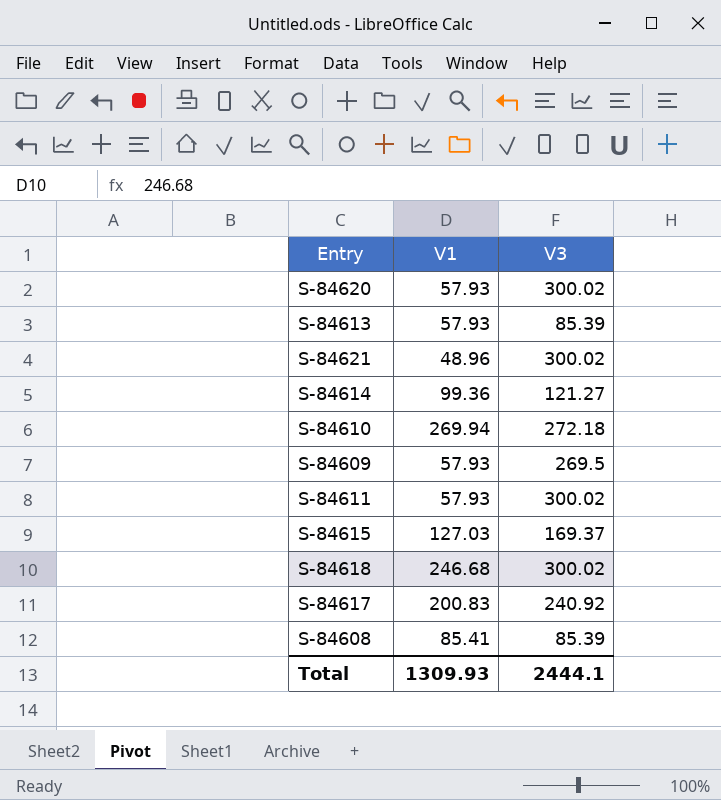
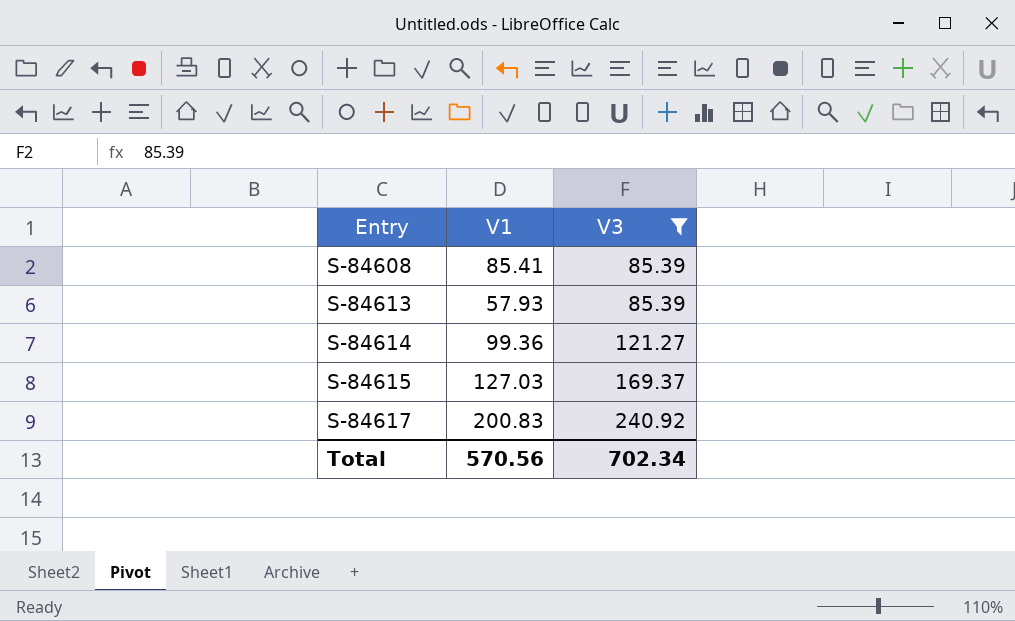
filter: none -> V3 <= 240.92
row order: none -> Entry ascending
Total | V1: 1309.93 -> 570.56
Total | V3: 2444.1 -> 702.34

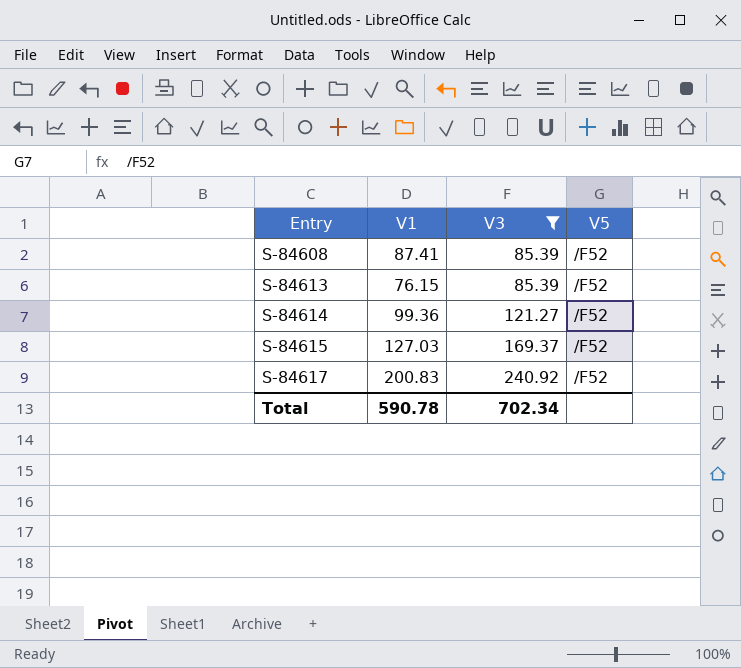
column V5 | position: none -> 4
S-84608 | V1: 85.41 -> 87.41
S-84613 | V1: 57.93 -> 76.15
Total | V1: 570.56 -> 590.78

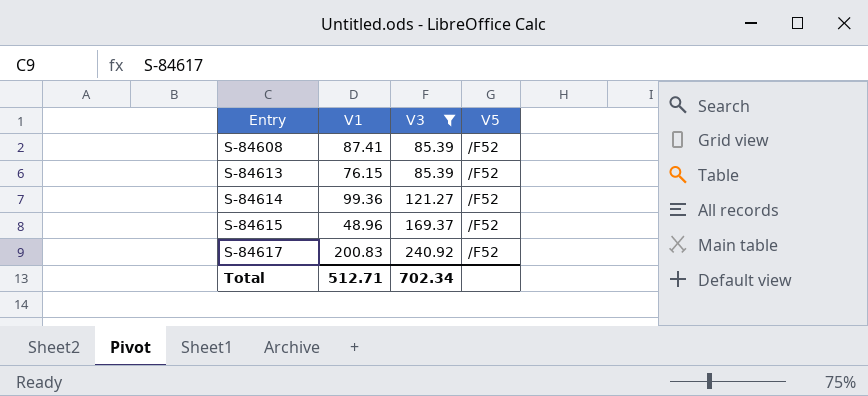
S-84615 | V1: 127.03 -> 48.96
Total | V1: 590.78 -> 512.71

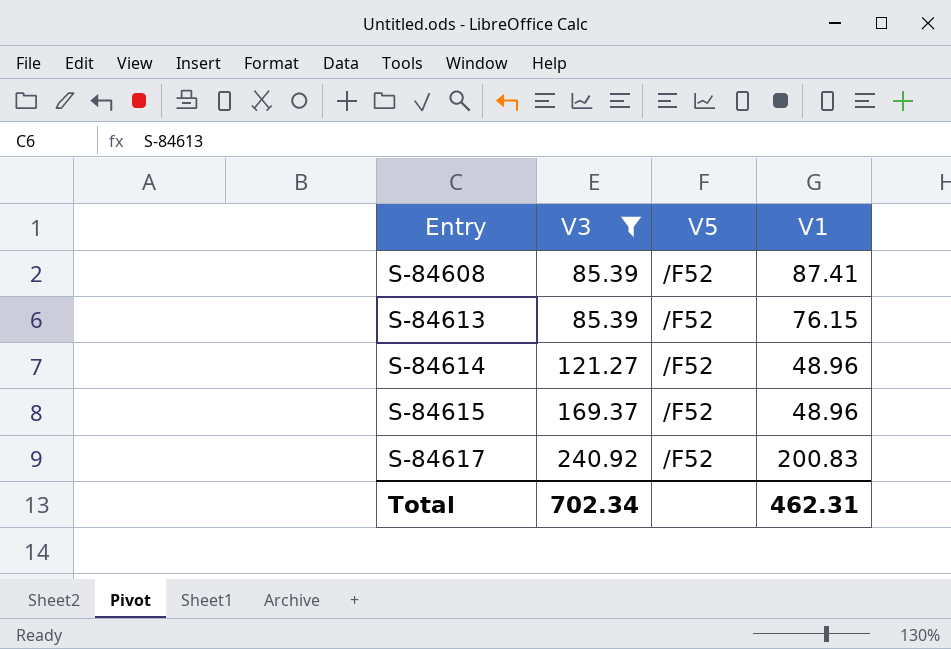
column V1 | position: 2 -> 4
S-84614 | V1: 99.36 -> 48.96
Total | V1: 512.71 -> 462.31

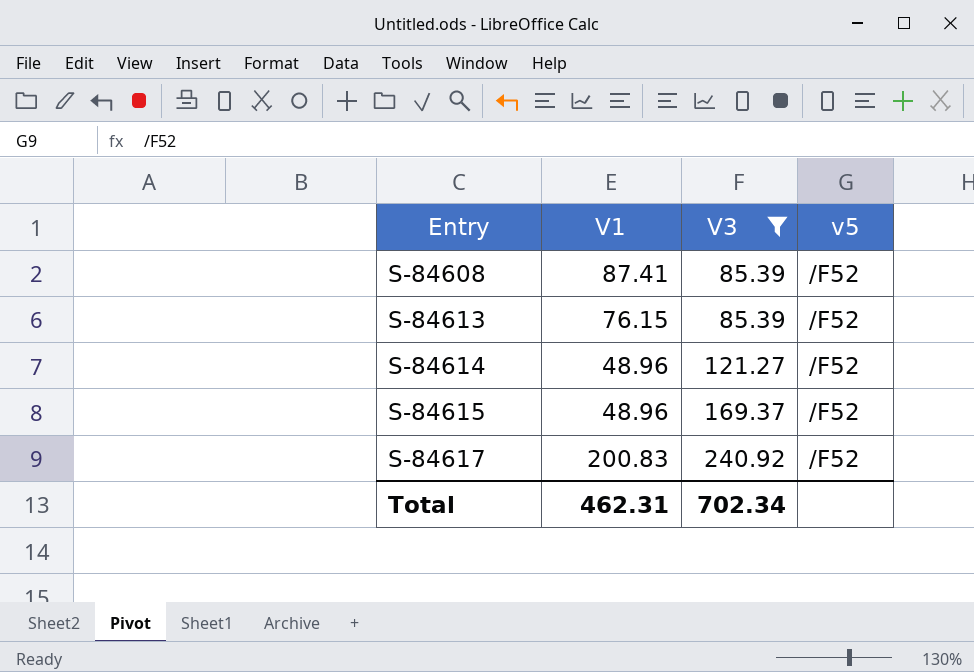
column V1 | position: 4 -> 2
column name: V5 -> v5

